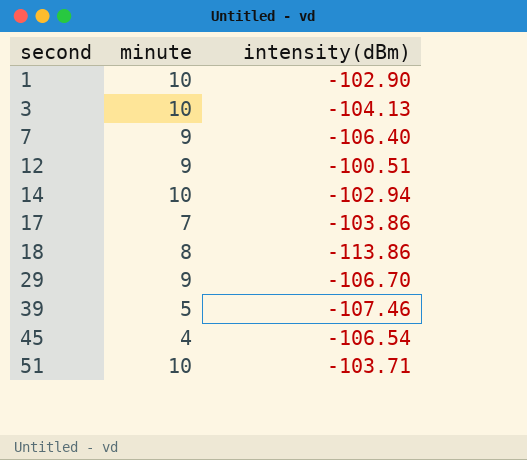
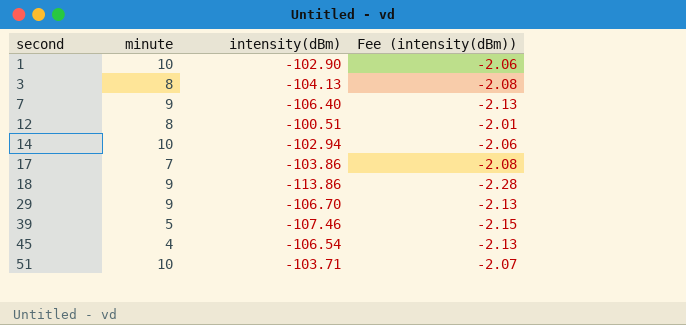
column Fee (intensity(dBm)) | formula: none -> [intensity(dBm)] * 0.02
3 | minute: 10 -> 8
12 | minute: 9 -> 8
18 | minute: 8 -> 9

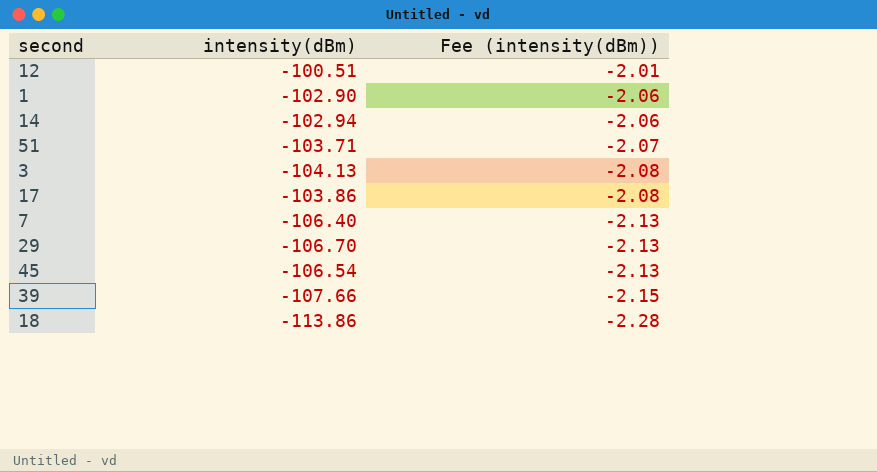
row order: second ascending -> Fee (intensity(dBm)) descending
column minute | position: 2 -> none
39 | intensity(dBm): -107.46 -> -107.66

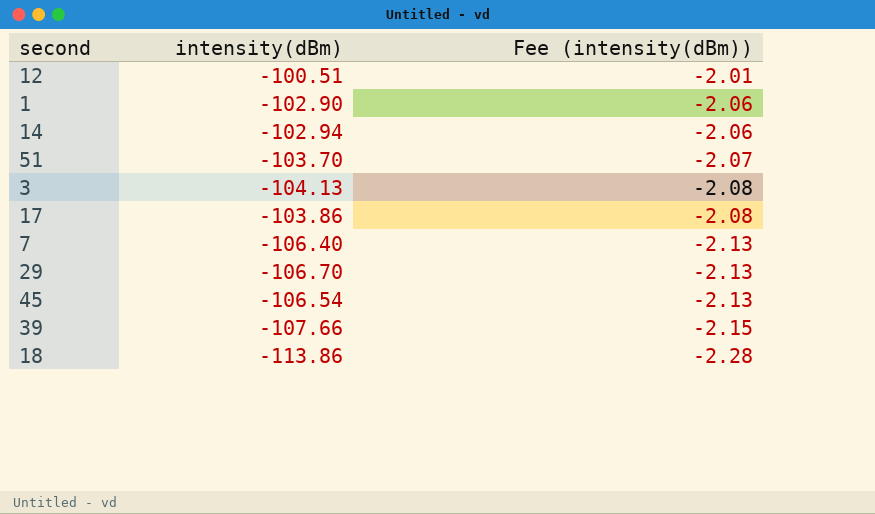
51 | intensity(dBm): -103.71 -> -103.70

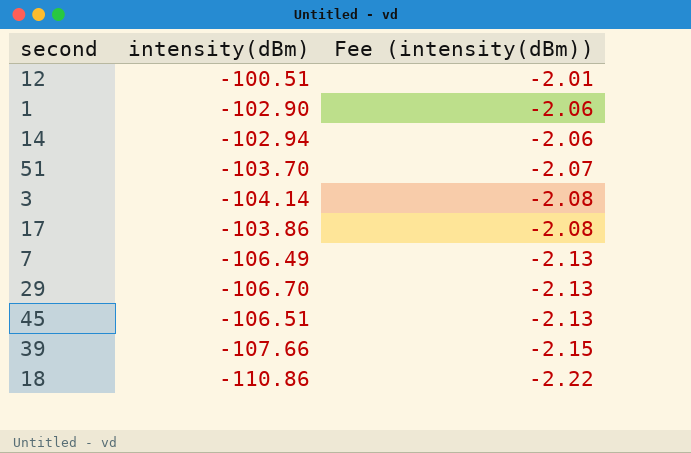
3 | intensity(dBm): -104.13 -> -104.14
7 | intensity(dBm): -106.40 -> -106.49
45 | intensity(dBm): -106.54 -> -106.51
18 | intensity(dBm): -113.86 -> -110.86
18 | Fee (intensity(dBm)): -2.28 -> -2.22

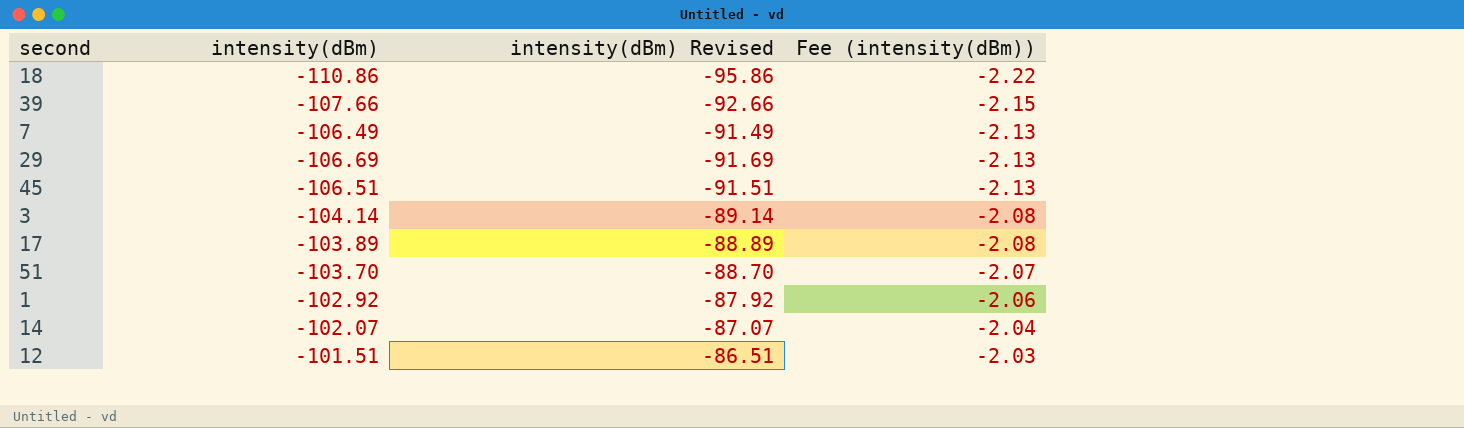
row order: Fee (intensity(dBm)) descending -> Fee (intensity(dBm)) ascending
column intensity(dBm) Revised | formula: none -> [intensity(dBm)] + 15
29 | intensity(dBm): -106.70 -> -106.69
17 | intensity(dBm): -103.86 -> -103.89
1 | intensity(dBm): -102.90 -> -102.92
14 | intensity(dBm): -102.94 -> -102.07
14 | Fee (intensity(dBm)): -2.06 -> -2.04
12 | intensity(dBm): -100.51 -> -101.51
12 | Fee (intensity(dBm)): -2.01 -> -2.03

